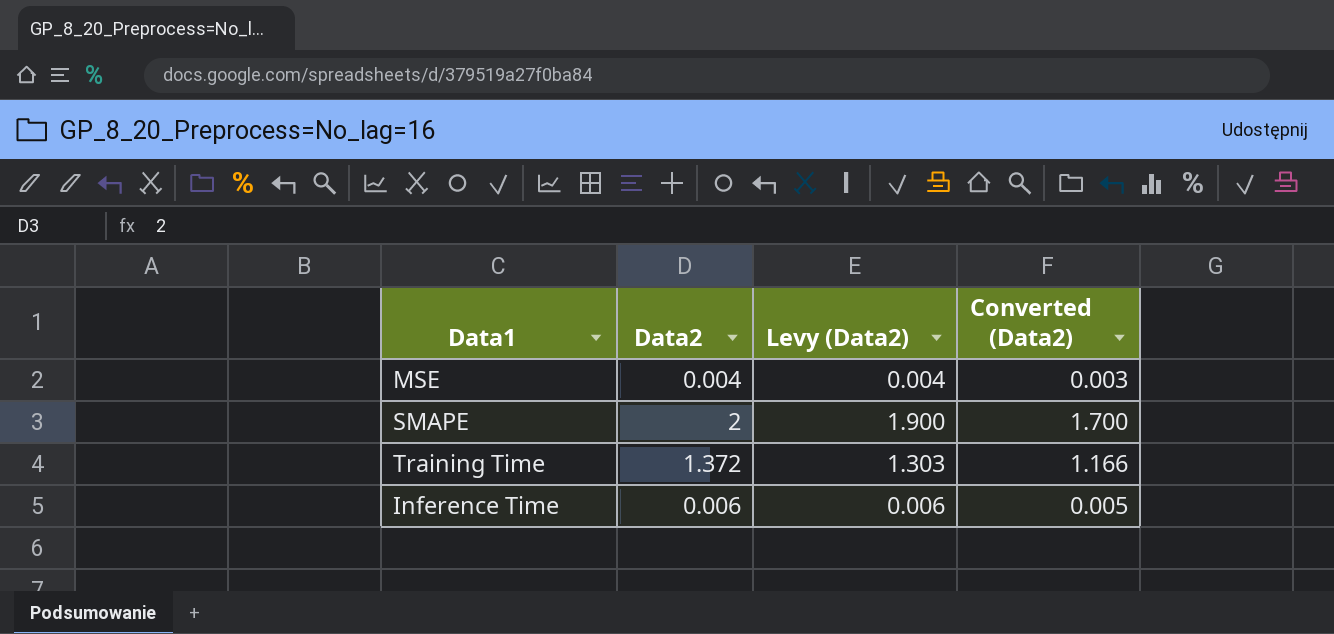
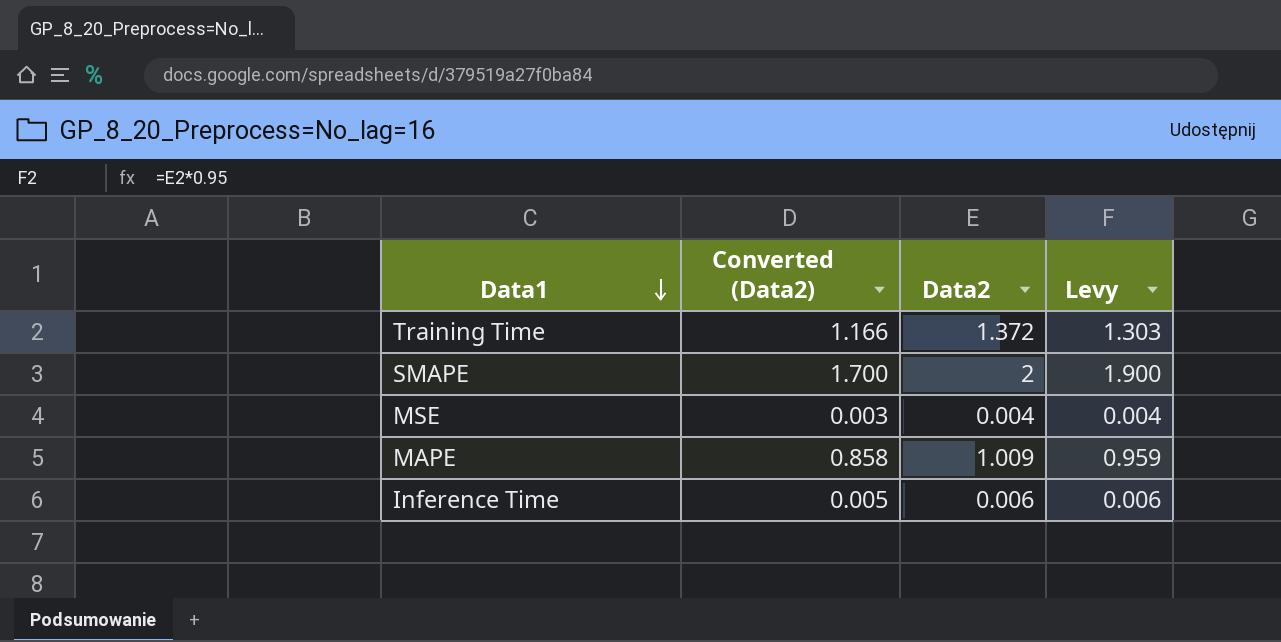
row order: none -> Data1 descending
column Converted (Data2) | position: 4 -> 2
column name: Levy (Data2) -> Levy
row MAPE: none -> 0.858 | 1.009 | 0.959

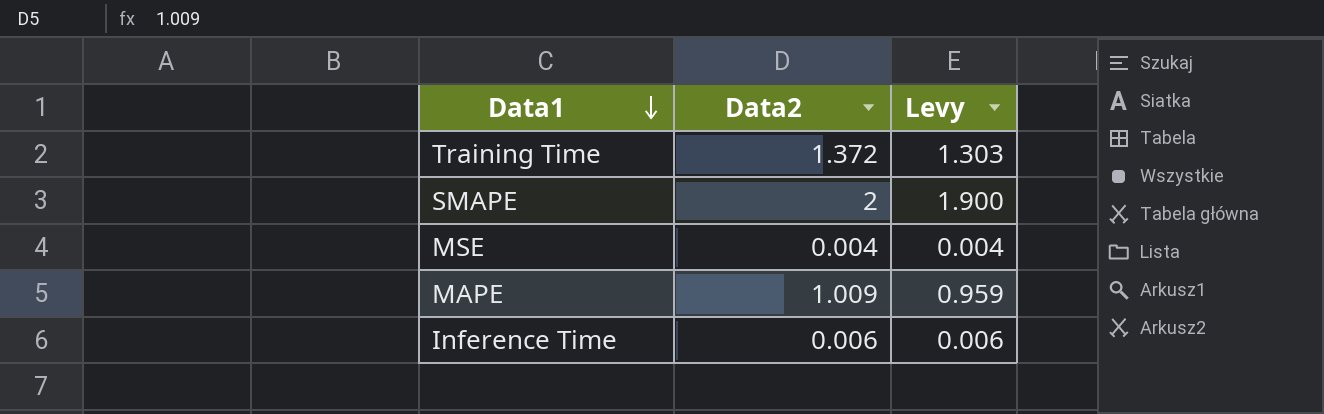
column Converted (Data2) | formula: [Data2] * 0.85 -> none

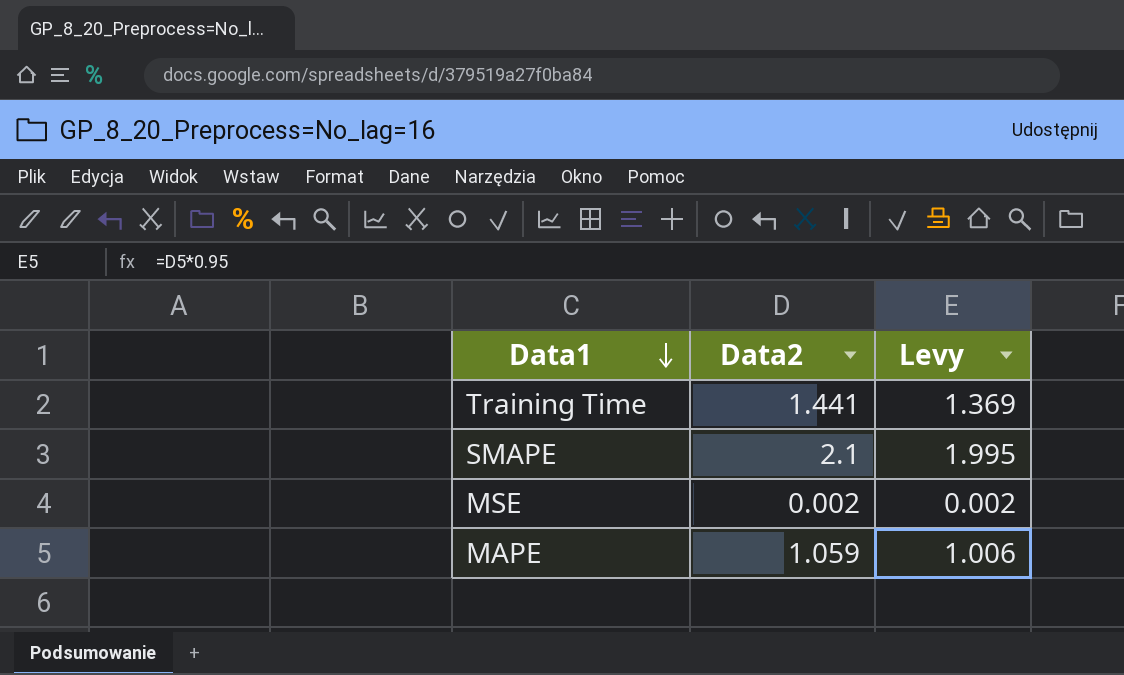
row Inference Time: 0.006 | 0.006 -> none
Training Time | Data2: 1.372 -> 1.441
Training Time | Levy: 1.303 -> 1.369
SMAPE | Data2: 2 -> 2.1
SMAPE | Levy: 1.900 -> 1.995
MSE | Data2: 0.004 -> 0.002
MSE | Levy: 0.004 -> 0.002
MAPE | Data2: 1.009 -> 1.059
MAPE | Levy: 0.959 -> 1.006

